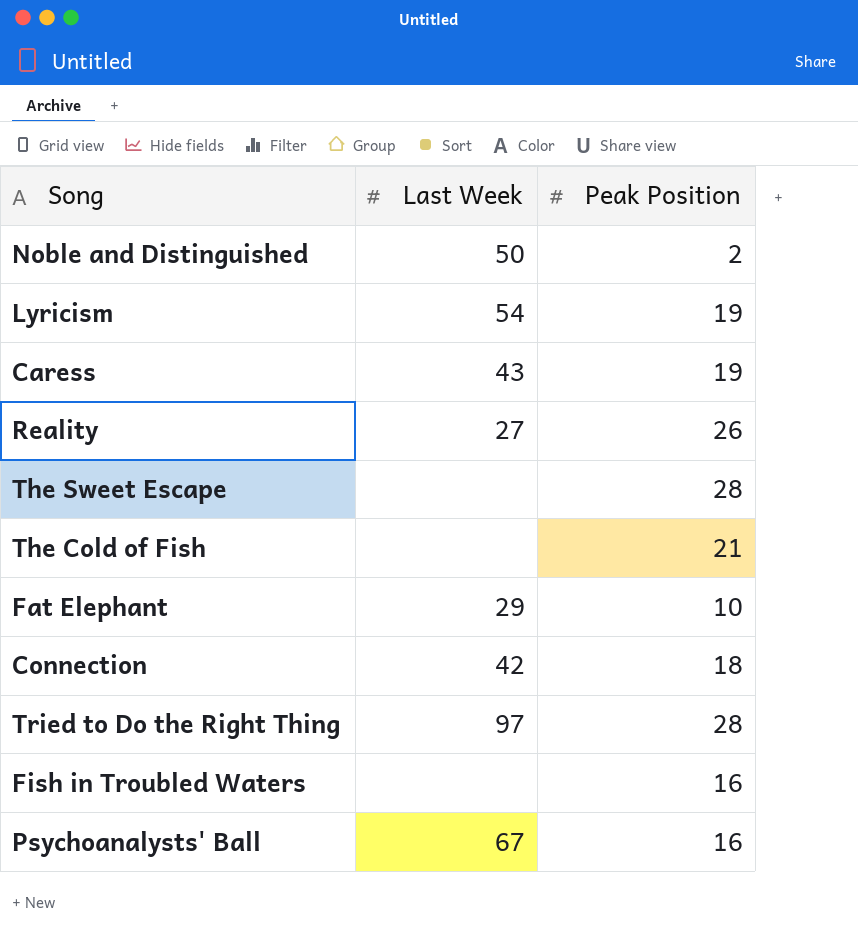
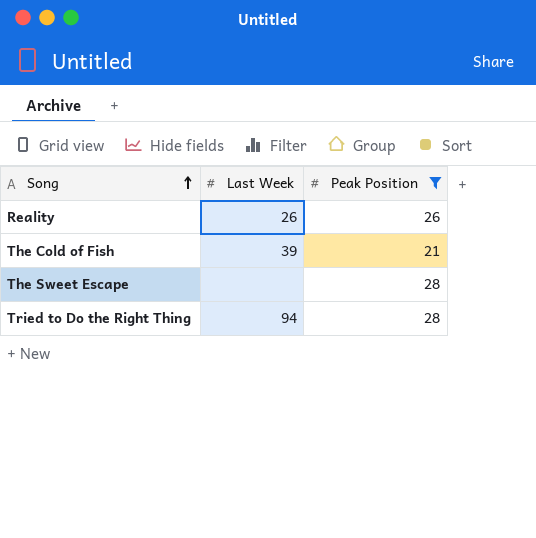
filter: none -> Peak Position >= 21
row order: none -> Song ascending
Reality | Last Week: 27 -> 26
The Cold of Fish | Last Week: none -> 39
Tried to Do the Right Thing | Last Week: 97 -> 94

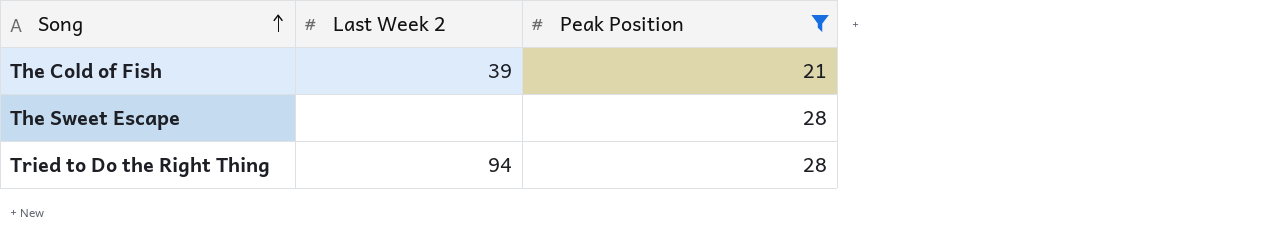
column name: Last Week -> Last Week 2
row Reality: 26 | 26 -> none

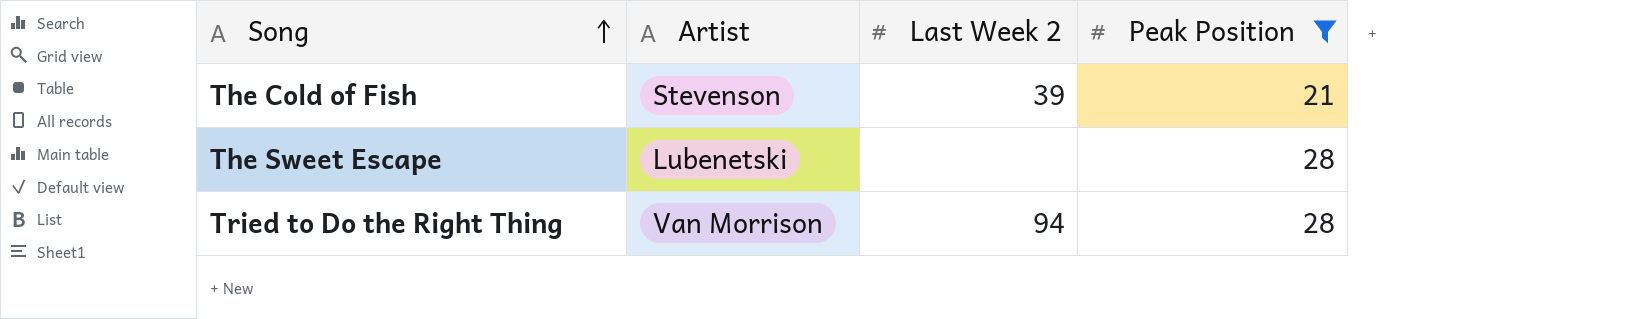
column Artist | position: none -> 2

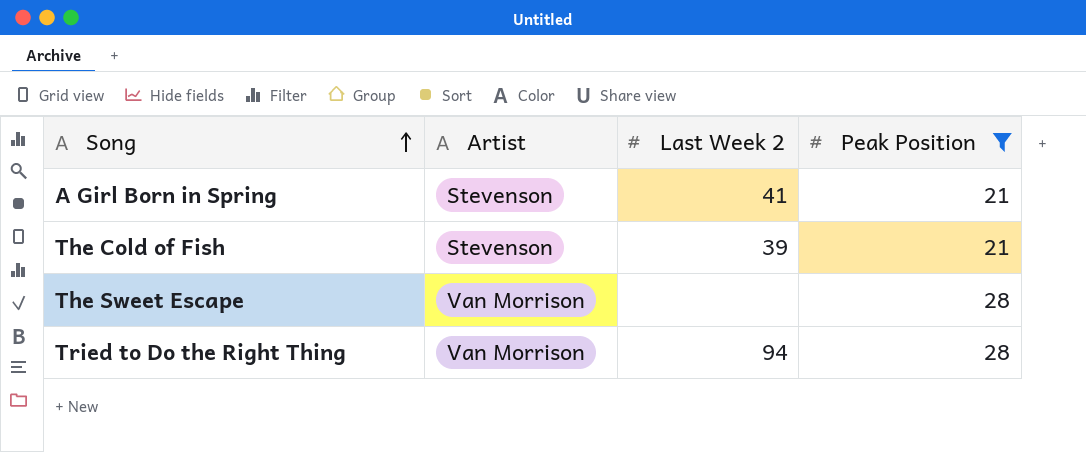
row A Girl Born in Spring: none -> Stevenson | 41 | 21
The Sweet Escape | Artist: Lubenetski -> Van Morrison

